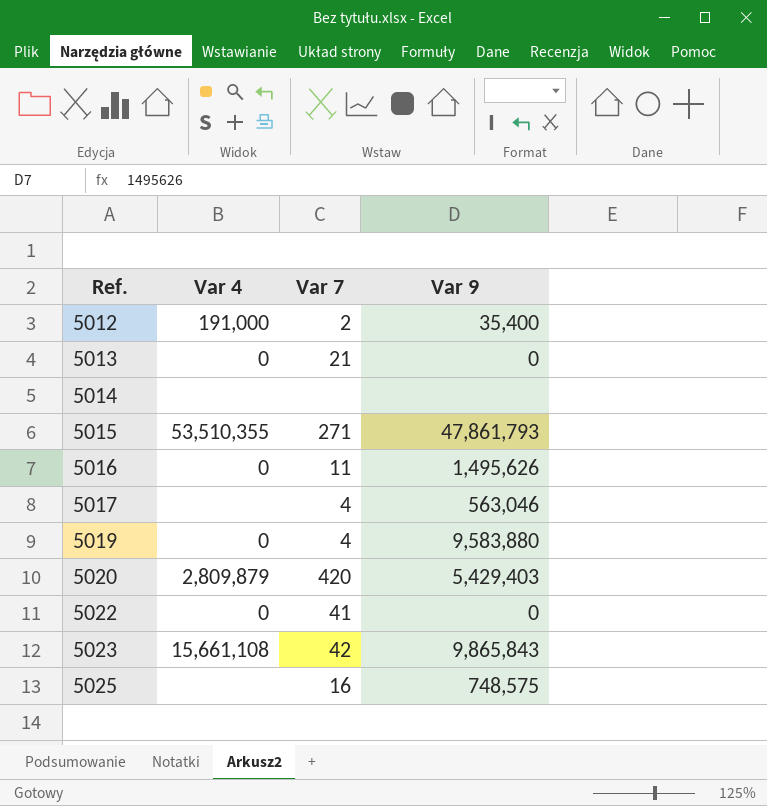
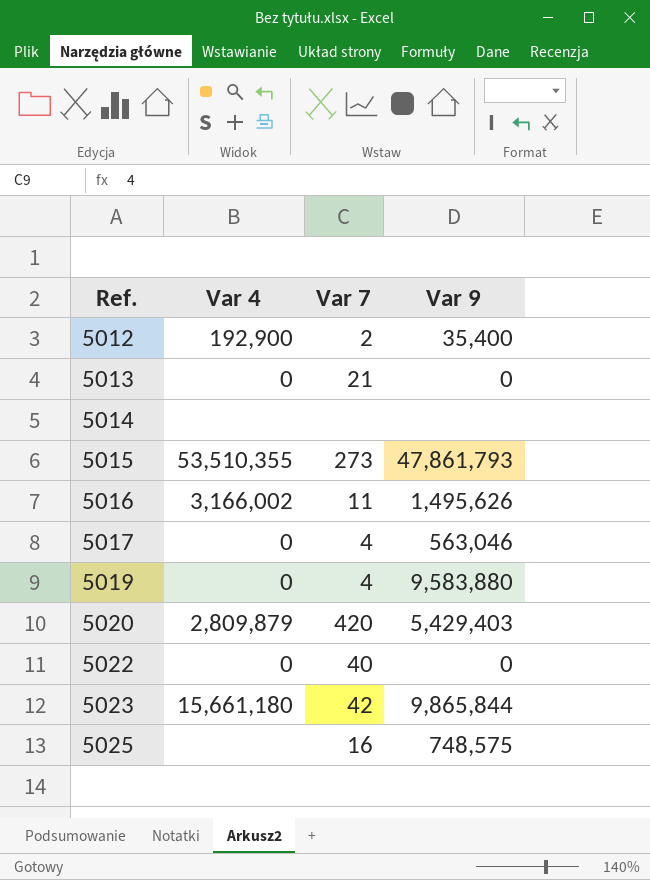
5012 | Var 4: 191,000 -> 192,900
5015 | Var 7: 271 -> 273
5016 | Var 4: 0 -> 3,166,002
5017 | Var 4: none -> 0
5022 | Var 7: 41 -> 40
5023 | Var 4: 15,661,108 -> 15,661,180
5023 | Var 9: 9,865,843 -> 9,865,844

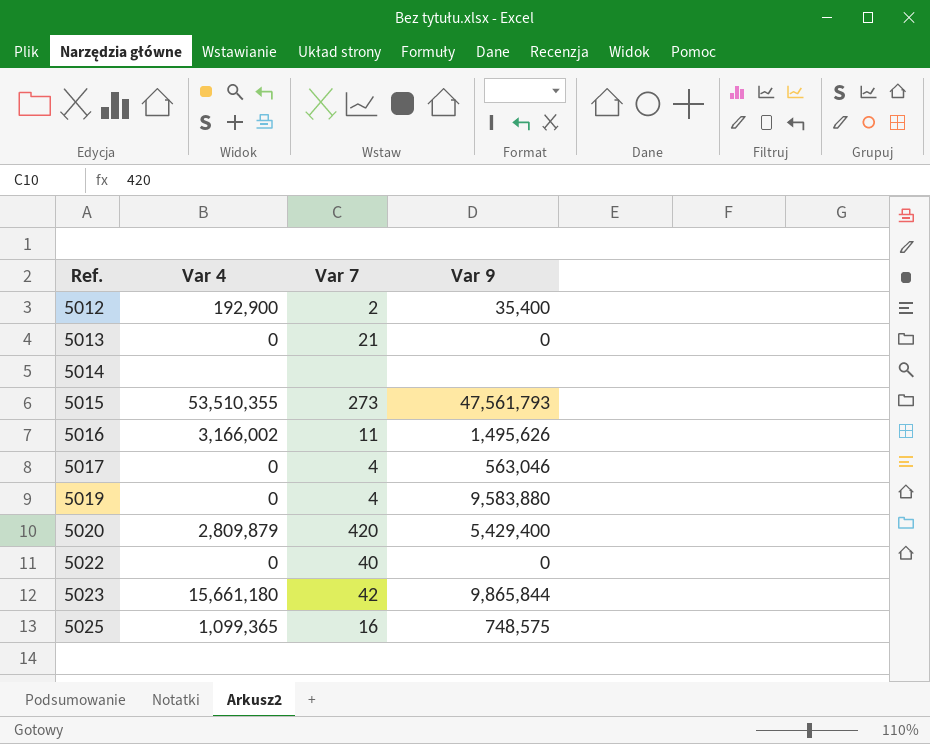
5015 | Var 9: 47,861,793 -> 47,561,793
5020 | Var 9: 5,429,403 -> 5,429,400
5025 | Var 4: none -> 1,099,365

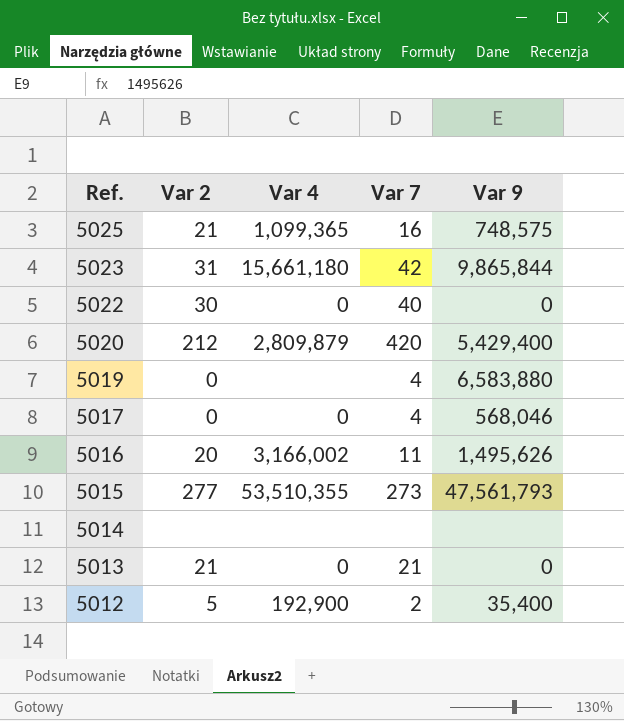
row order: Ref. ascending -> Ref. descending
column Var 2 | position: none -> 2
5019 | Var 4: 0 -> none
5019 | Var 9: 9,583,880 -> 6,583,880
5017 | Var 9: 563,046 -> 568,046

